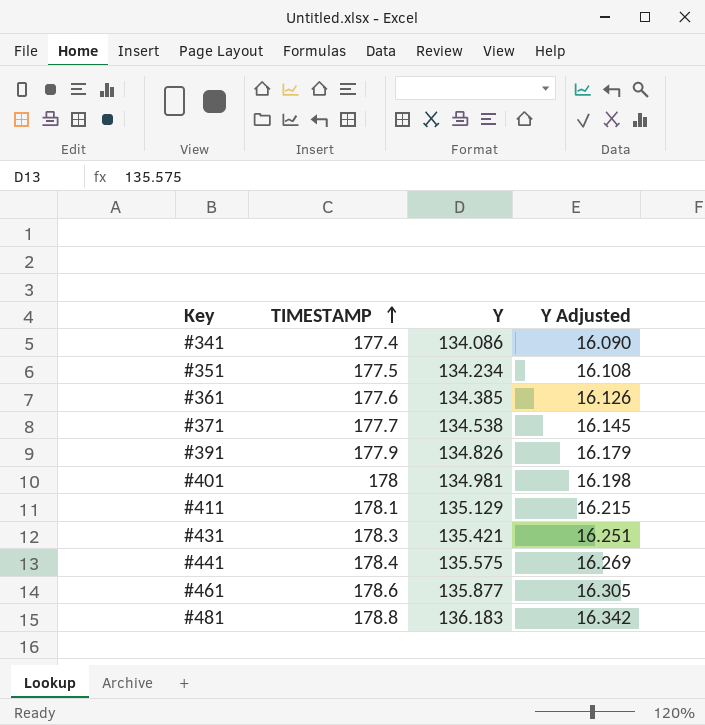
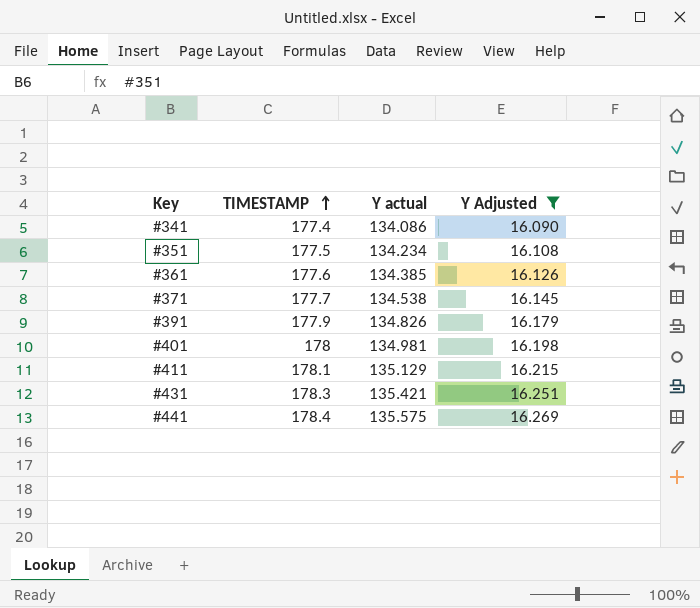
filter: none -> Y Adjusted <= 16.269
column name: Y -> Y actual

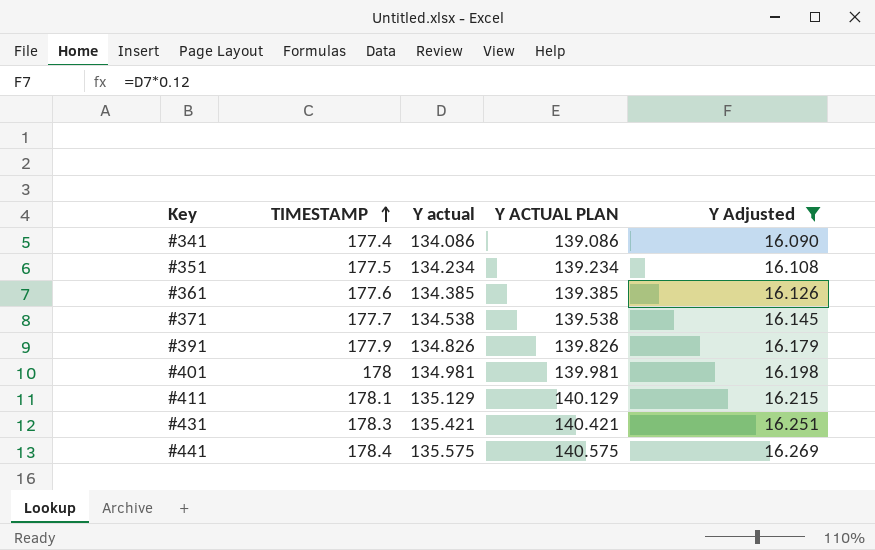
column Y ACTUAL PLAN | formula: none -> [Y actual] + 5

